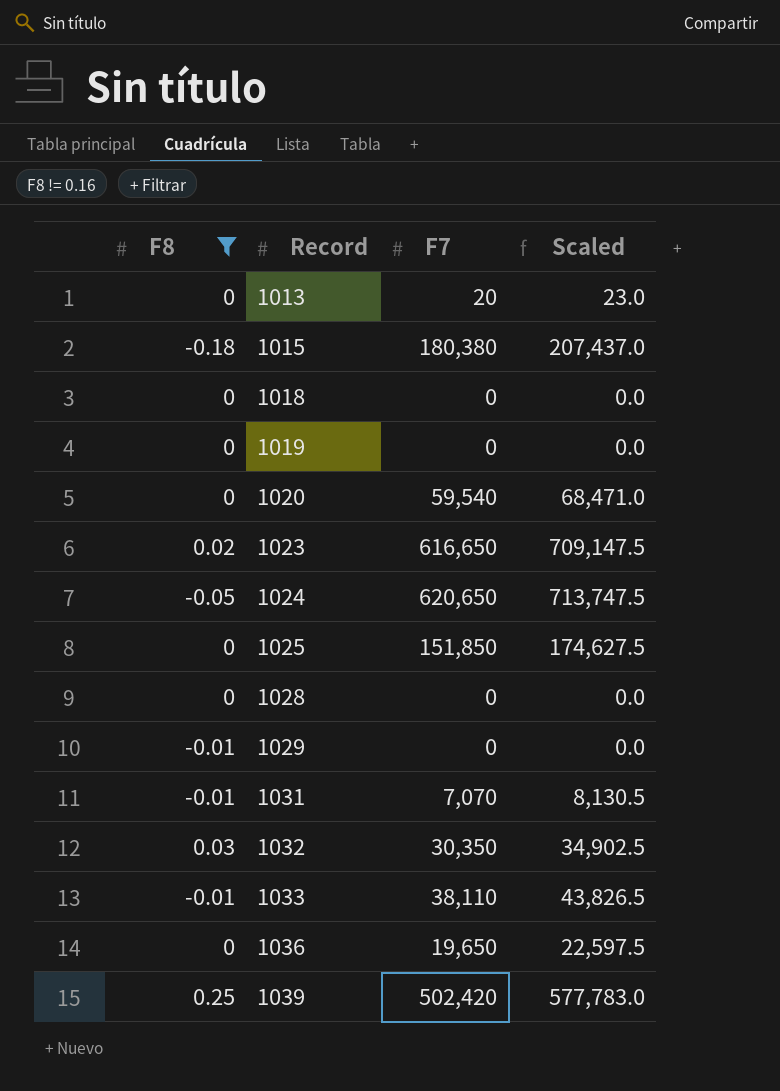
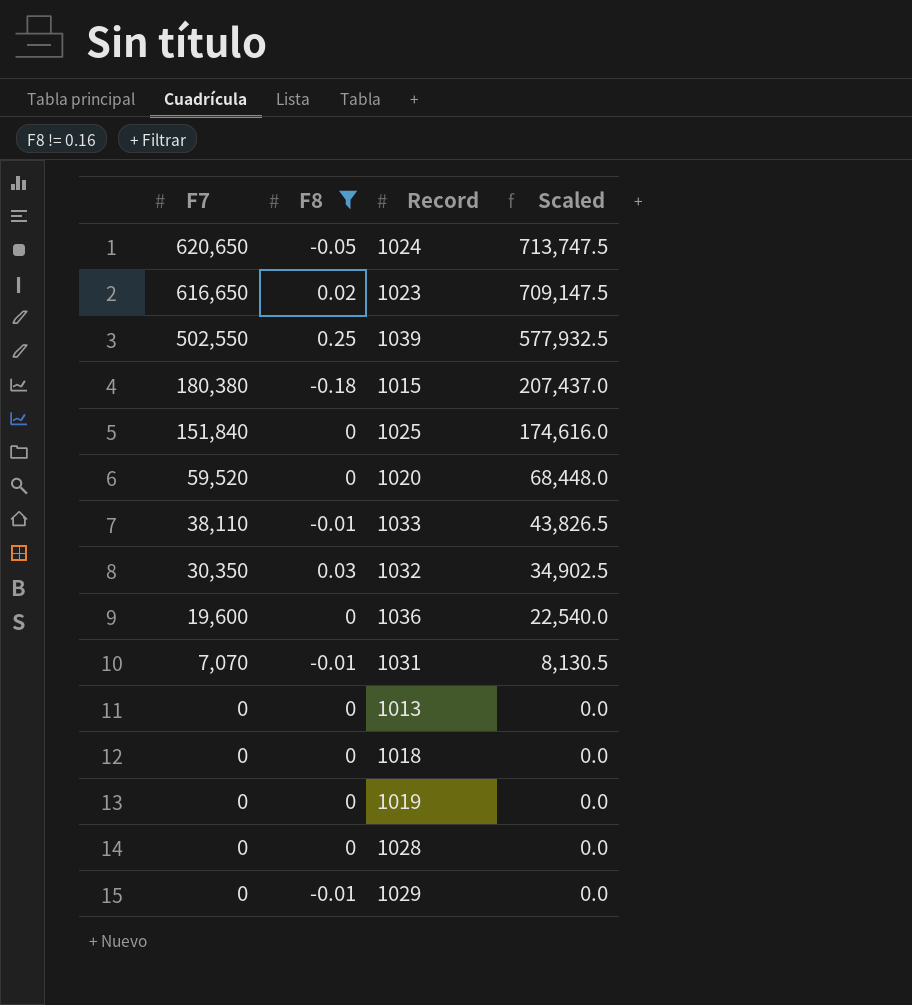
row order: Record ascending -> F7 descending
column F7 | position: 3 -> 1
1039 | F7: 502,420 -> 502,550
1039 | Scaled: 577,783.0 -> 577,932.5
1025 | F7: 151,850 -> 151,840
1025 | Scaled: 174,627.5 -> 174,616.0
1020 | F7: 59,540 -> 59,520
1020 | Scaled: 68,471.0 -> 68,448.0
1036 | F7: 19,650 -> 19,600
1036 | Scaled: 22,597.5 -> 22,540.0
1013 | F7: 20 -> 0
1013 | Scaled: 23.0 -> 0.0

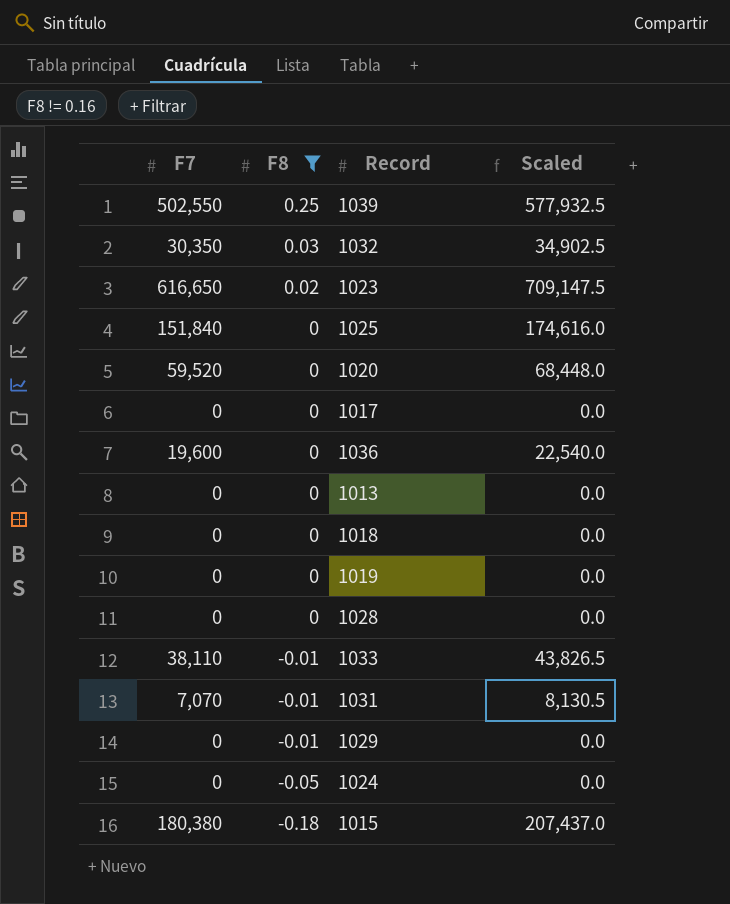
row order: F7 descending -> F8 descending
row 1017: none -> 0 | 0 | 0.0
1024 | F7: 620,650 -> 0
1024 | Scaled: 713,747.5 -> 0.0

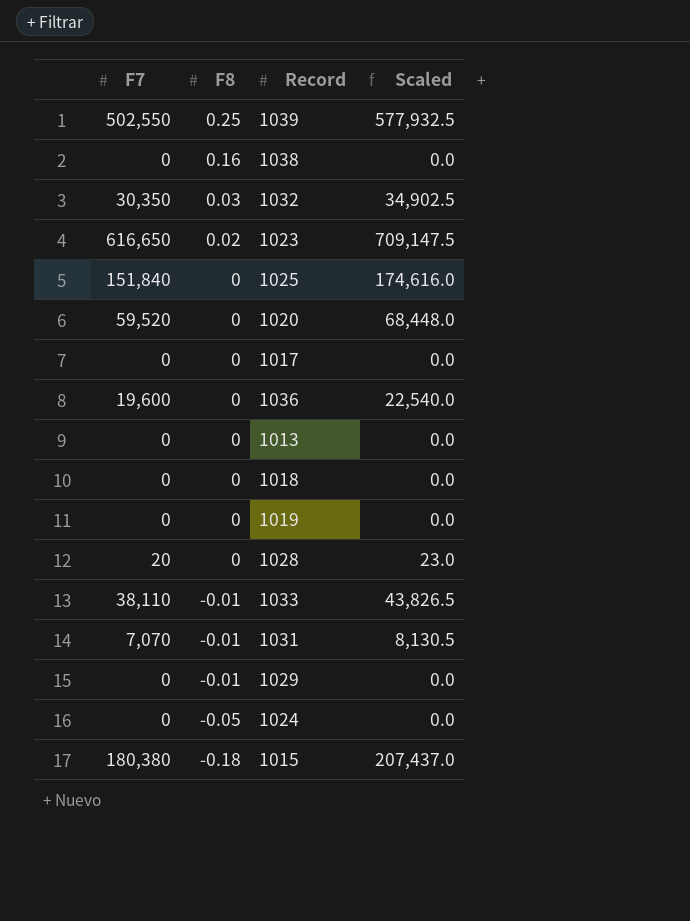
filter: F8 != 0.16 -> none
1028 | F7: 0 -> 20
1028 | Scaled: 0.0 -> 23.0

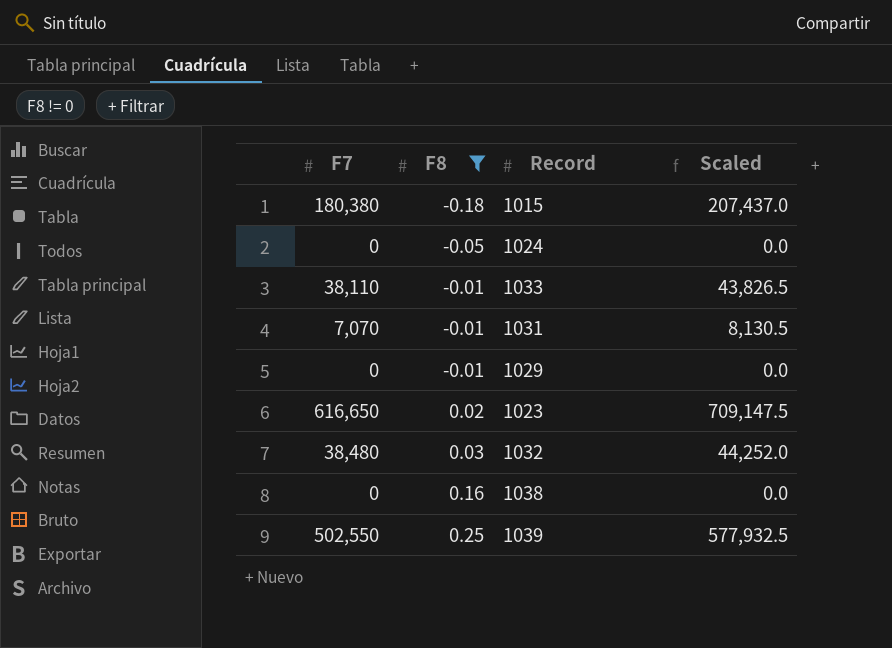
filter: none -> F8 != 0
row order: F8 descending -> F8 ascending
1032 | F7: 30,350 -> 38,480
1032 | Scaled: 34,902.5 -> 44,252.0

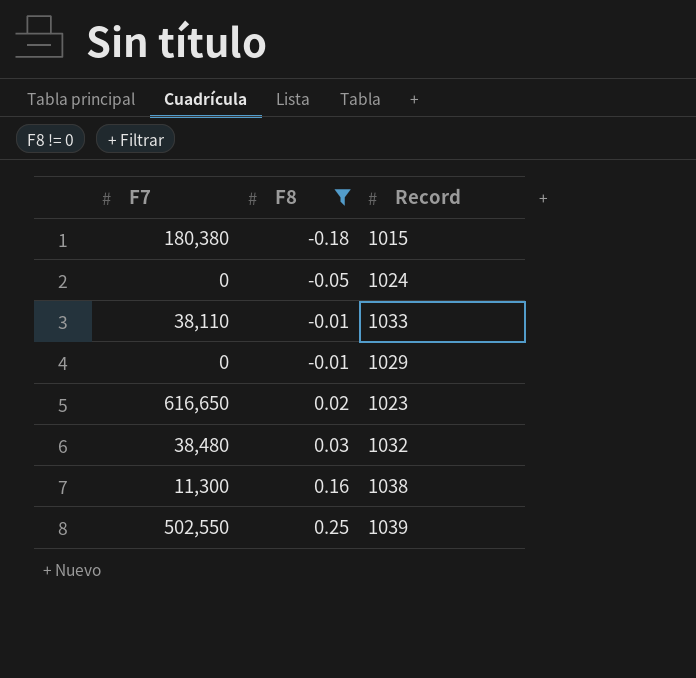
column Scaled | formula: [F7] * 1.15 -> none
row 1031: 7,070 | -0.01 | 8,130.5 -> none
1038 | F7: 0 -> 11,300

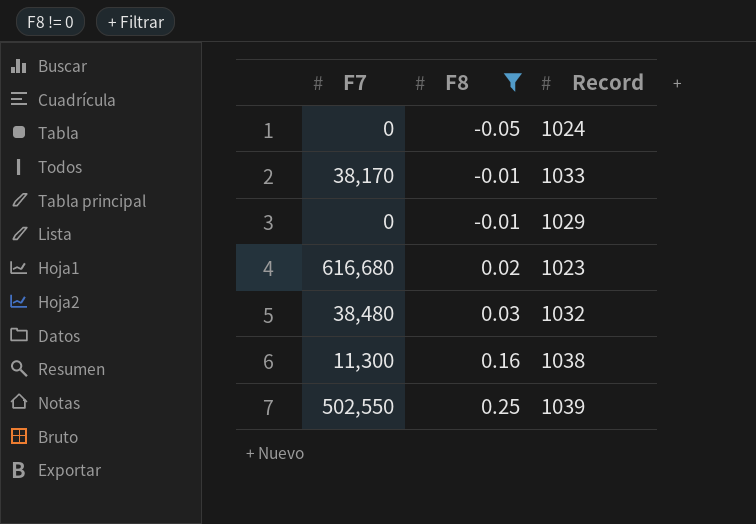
row 1015: 180,380 | -0.18 -> none
1033 | F7: 38,110 -> 38,170
1023 | F7: 616,650 -> 616,680

